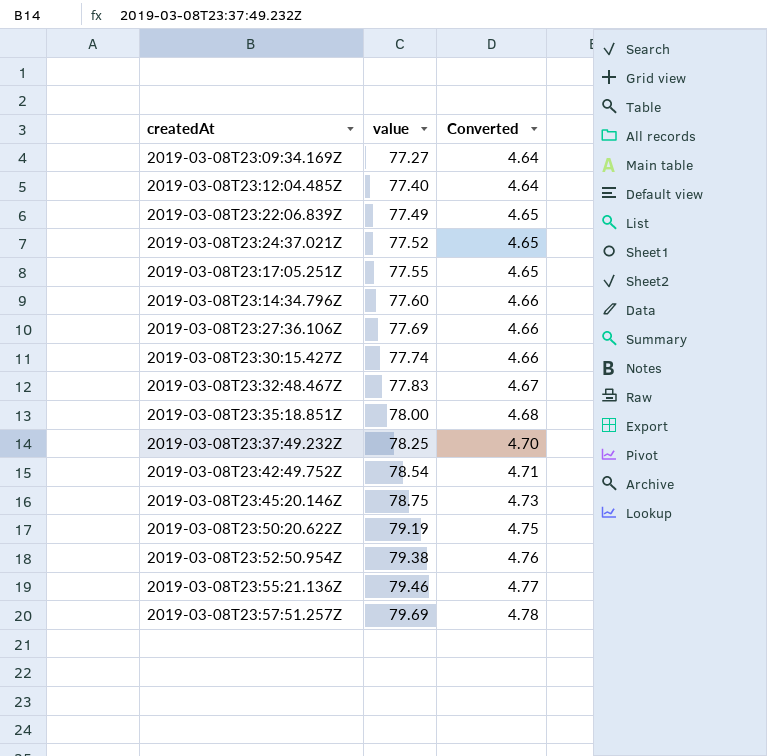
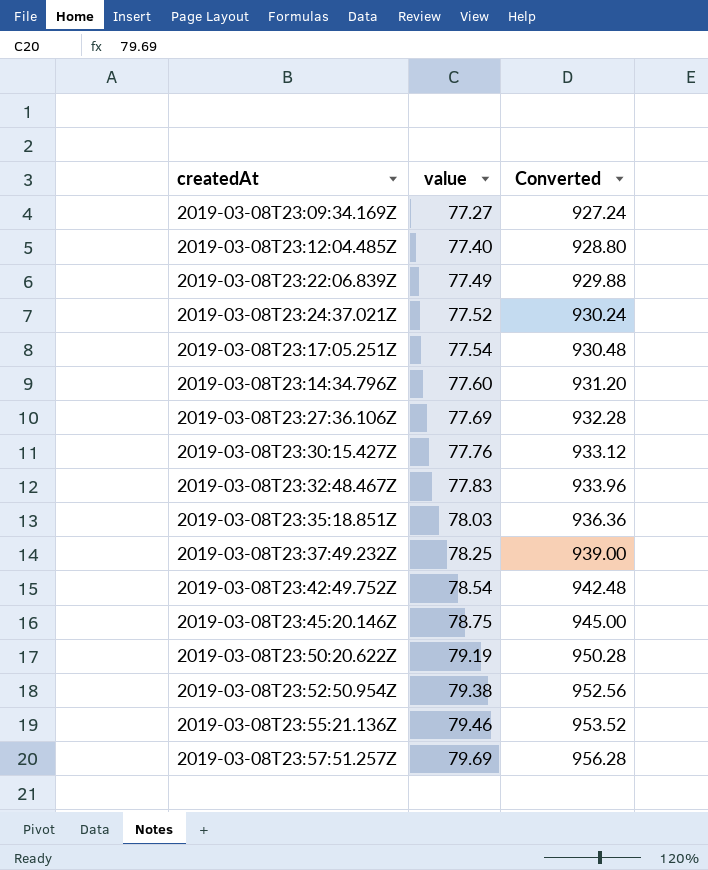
column Converted | formula: [value] * 0.06 -> [value] * 12
2019-03-08T23:17:05.251Z | value: 77.55 -> 77.54
2019-03-08T23:30:15.427Z | value: 77.74 -> 77.76
2019-03-08T23:35:18.851Z | value: 78.00 -> 78.03

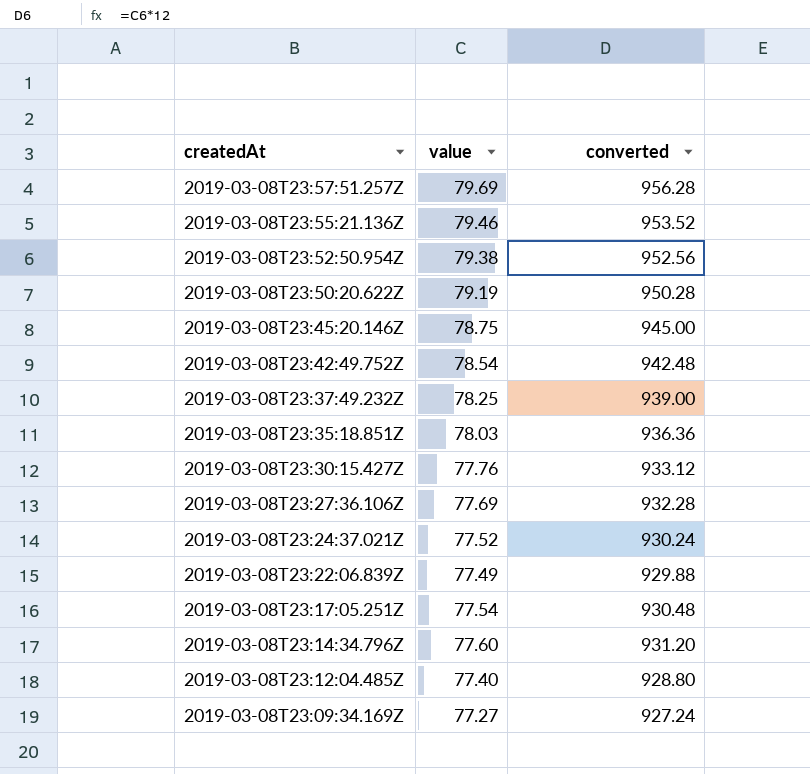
row order: value ascending -> createdAt descending
column name: Converted -> converted
row 2019-03-08T23:32:48.467Z: 77.83 | 933.96 -> none

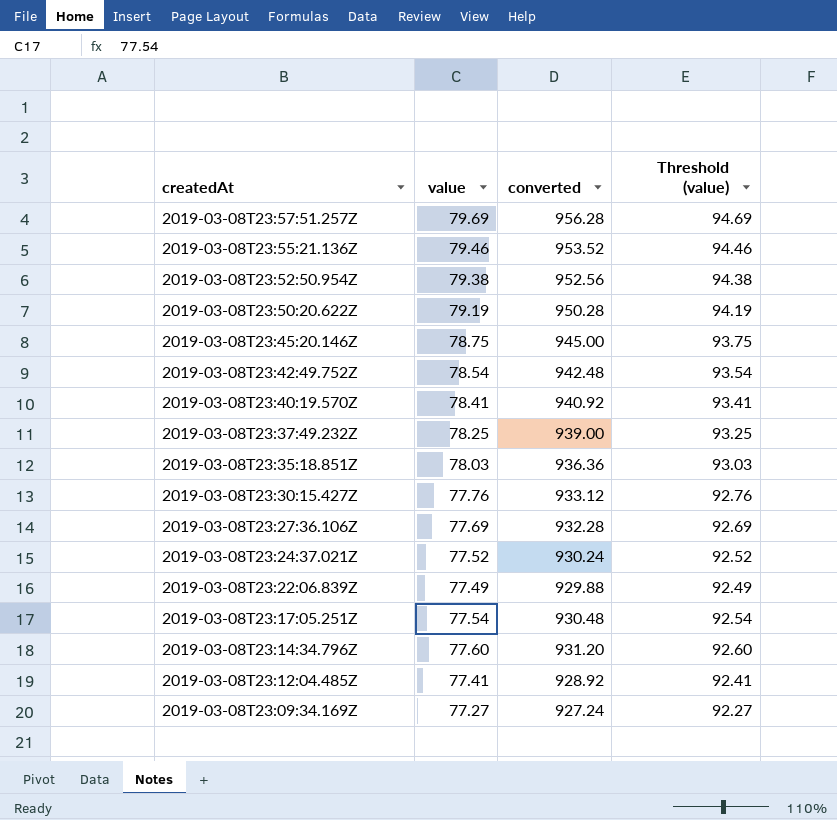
column Threshold (value) | formula: none -> [value] + 15
row 2019-03-08T23:40:19.570Z: none -> 78.41 | 940.92 | 93.41
2019-03-08T23:12:04.485Z | value: 77.40 -> 77.41
2019-03-08T23:12:04.485Z | converted: 928.80 -> 928.92

